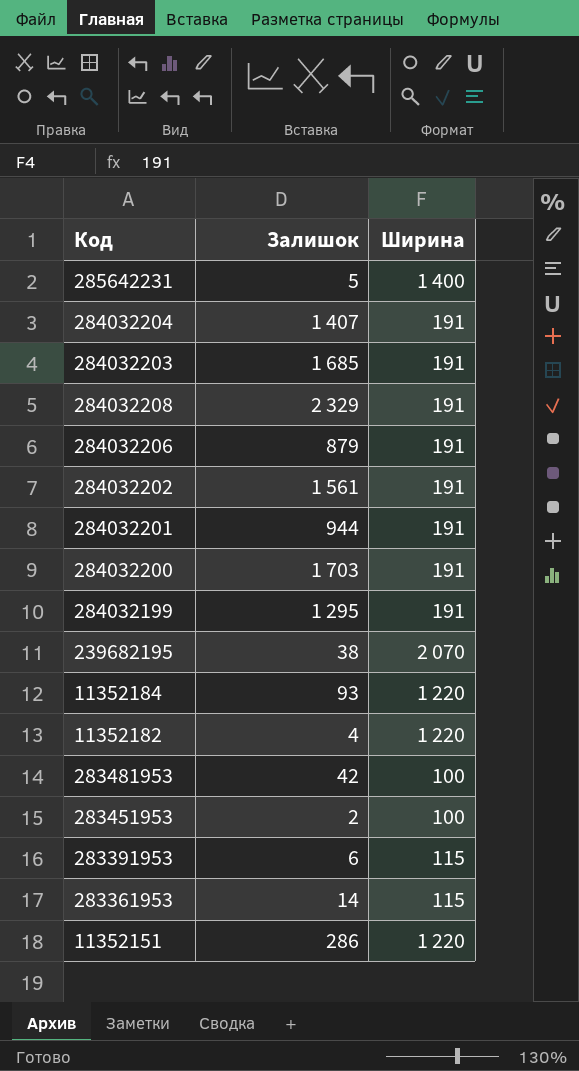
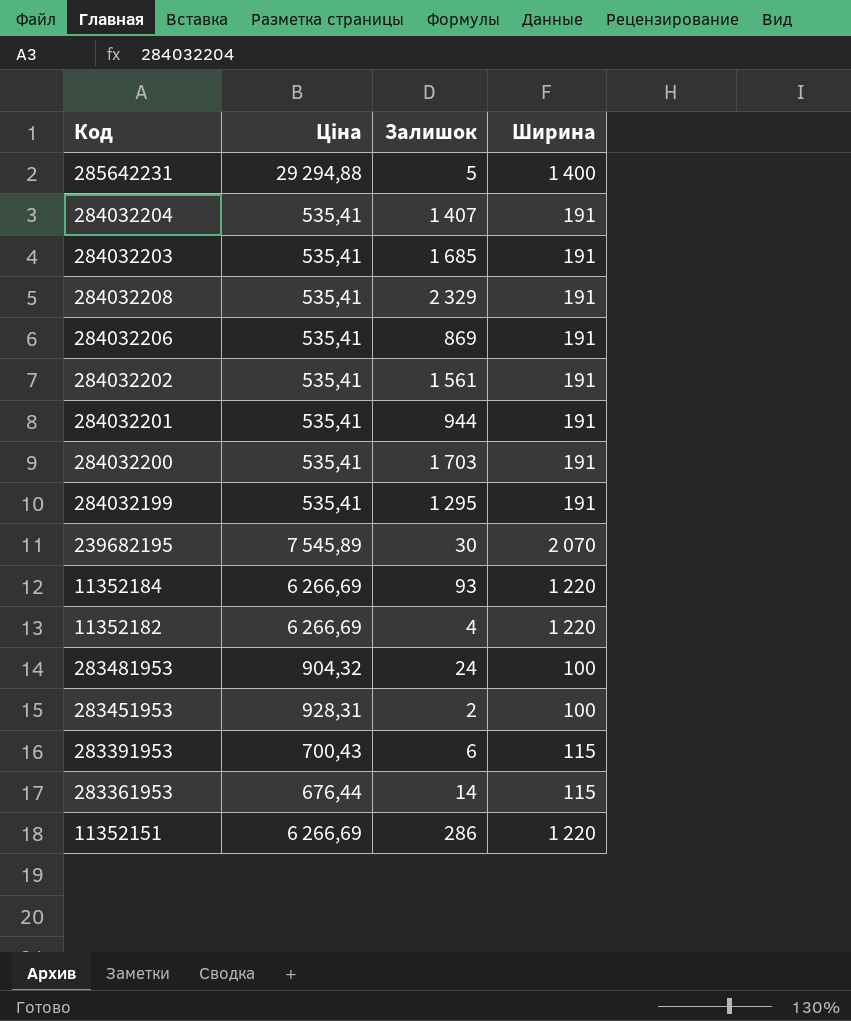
column Ціна | position: none -> 2
284032206 | Залишок: 879 -> 869
239682195 | Залишок: 38 -> 30
283481953 | Залишок: 42 -> 24

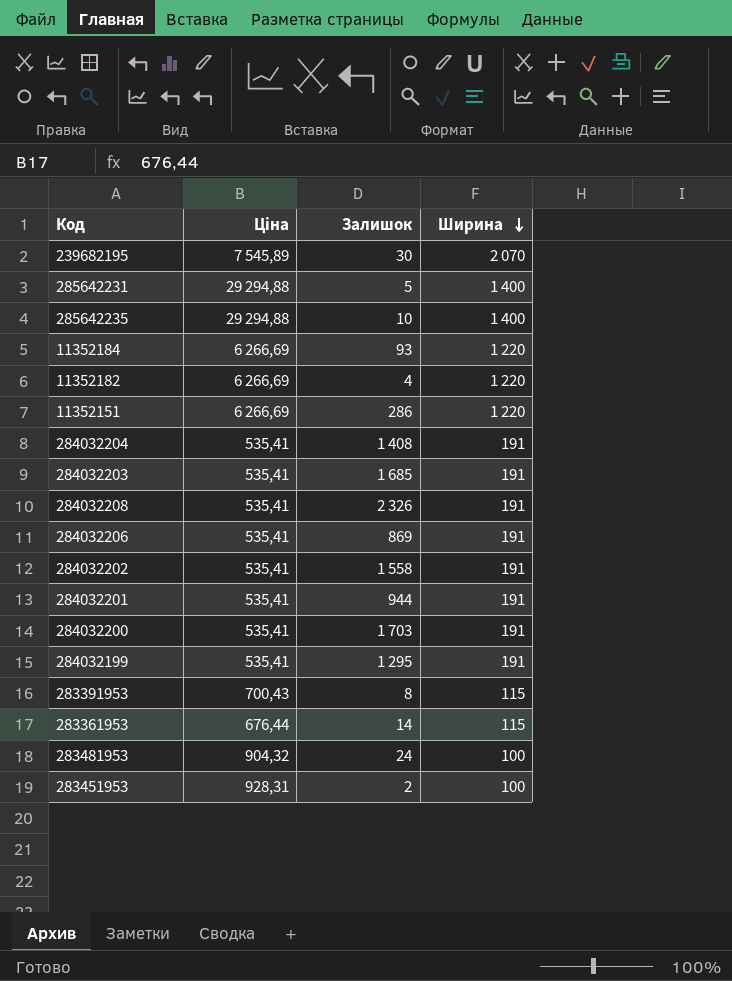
row order: none -> Ширина descending
row 285642235: none -> 29 294,88 | 10 | 1 400
284032204 | Залишок: 1 407 -> 1 408
284032208 | Залишок: 2 329 -> 2 326
284032202 | Залишок: 1 561 -> 1 558
283391953 | Залишок: 6 -> 8

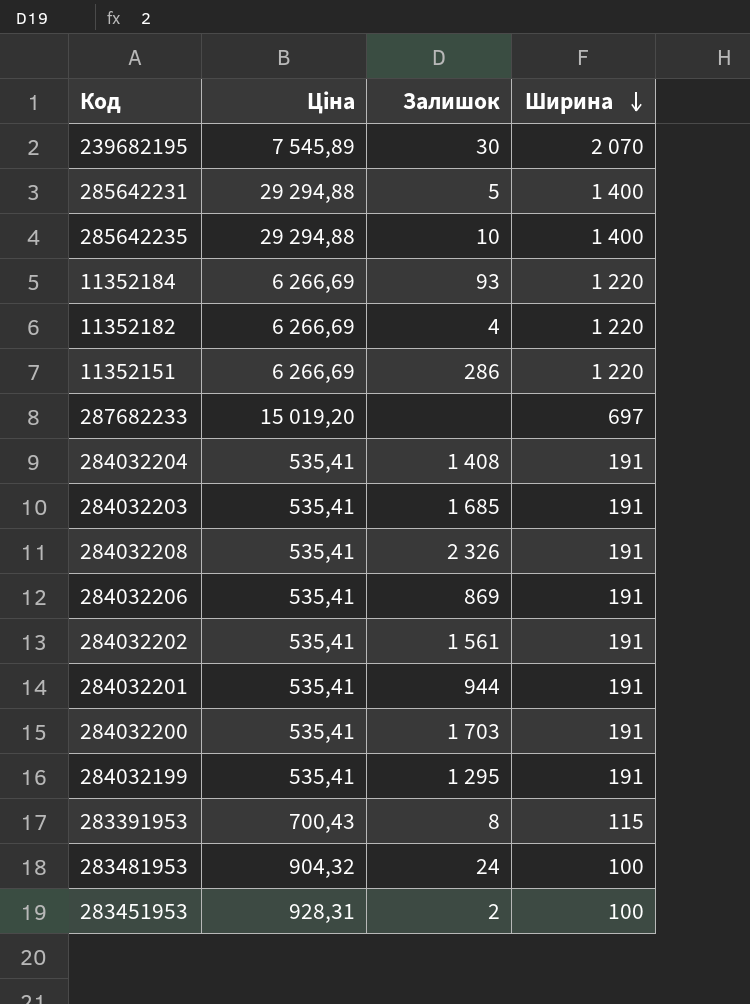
row 283361953: 676,44 | 14 | 115 -> none
row 287682233: none -> 15 019,20 | none | 697
284032202 | Залишок: 1 558 -> 1 561

